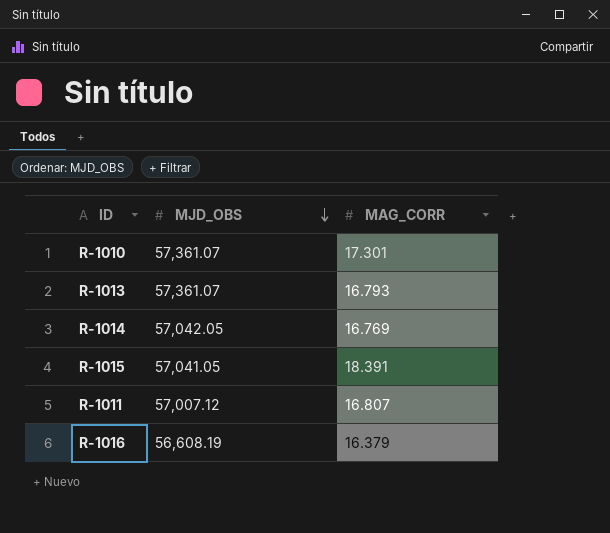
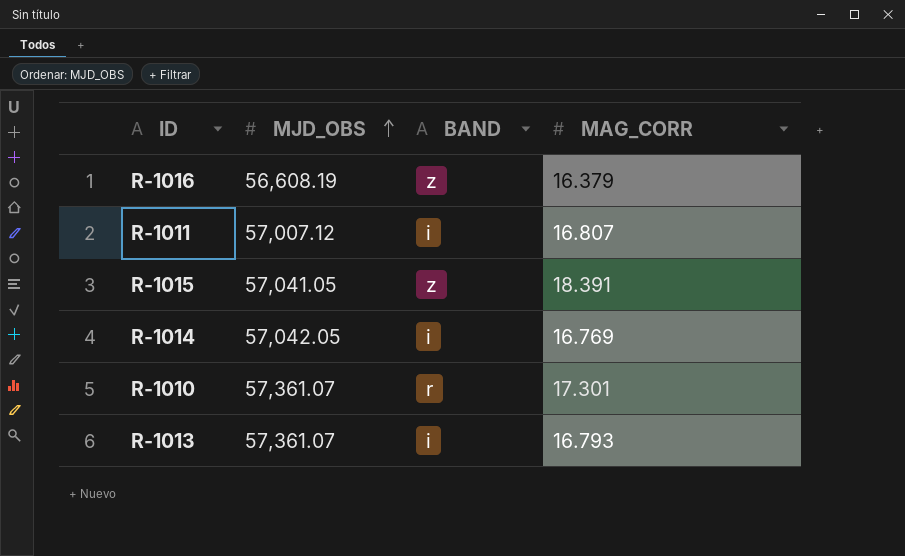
row order: MJD_OBS descending -> MJD_OBS ascending
column BAND | position: none -> 3

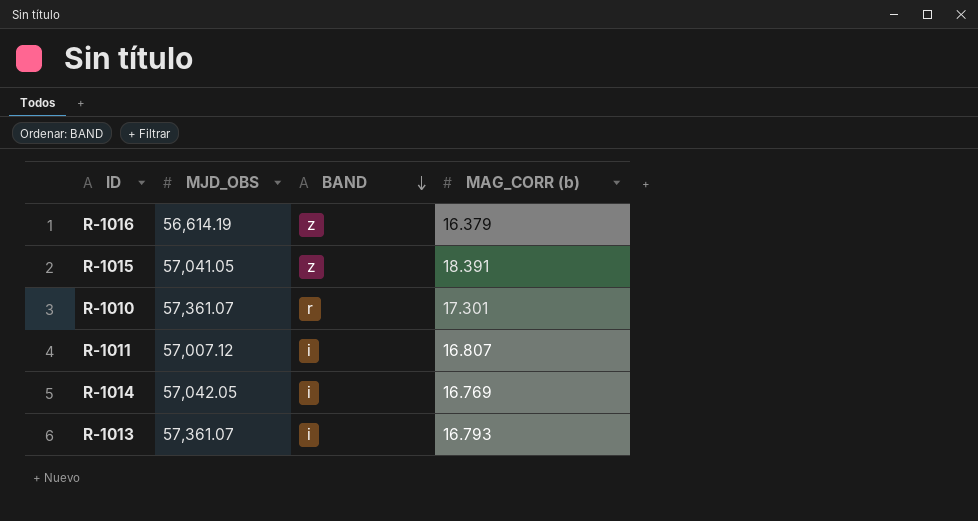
row order: MJD_OBS ascending -> BAND descending
column name: MAG_CORR -> MAG_CORR (b)
R-1016 | MJD_OBS: 56,608.19 -> 56,614.19

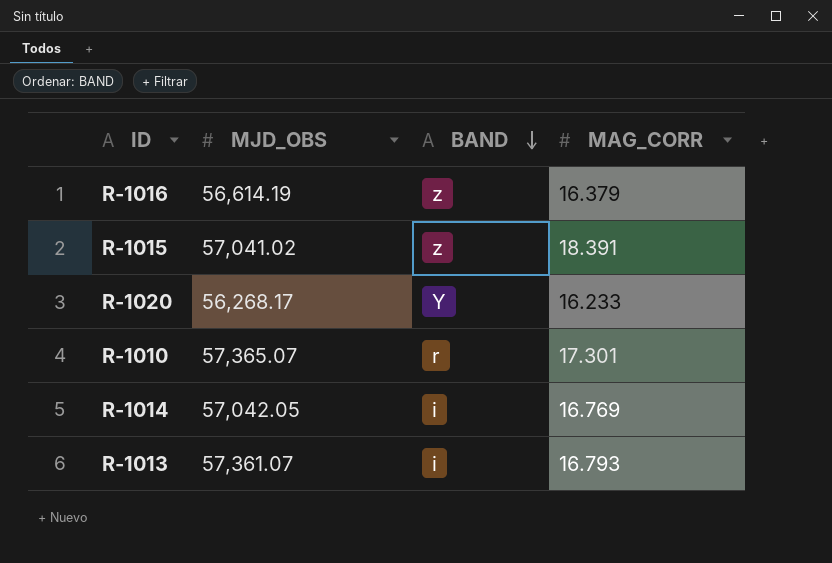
column name: MAG_CORR (b) -> MAG_CORR
row R-1011: 57,007.12 | i | 16.807 -> none
R-1015 | MJD_OBS: 57,041.05 -> 57,041.02
row R-1020: none -> 56,268.17 | Y | 16.233
R-1010 | MJD_OBS: 57,361.07 -> 57,365.07

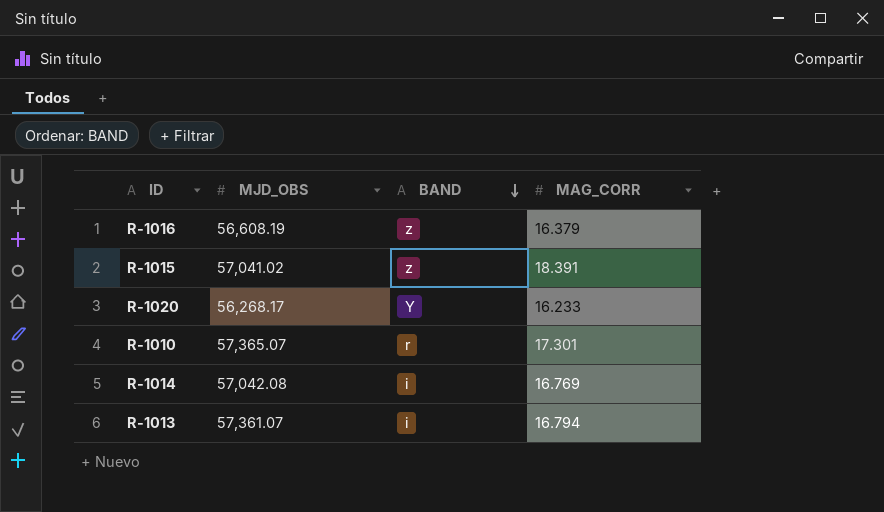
R-1016 | MJD_OBS: 56,614.19 -> 56,608.19
R-1014 | MJD_OBS: 57,042.05 -> 57,042.08
R-1013 | MAG_CORR: 16.793 -> 16.794

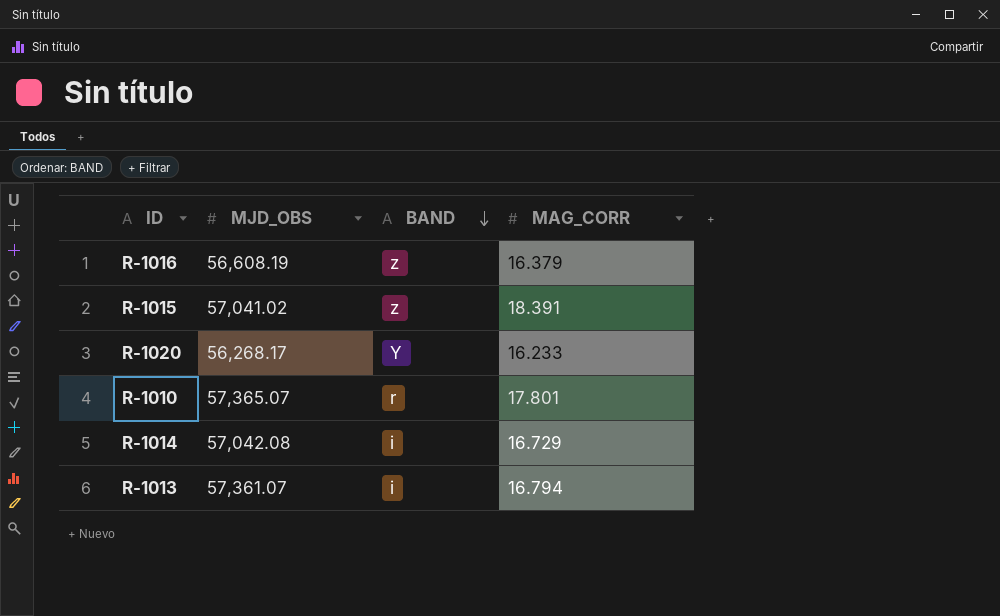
R-1010 | MAG_CORR: 17.301 -> 17.801
R-1014 | MAG_CORR: 16.769 -> 16.729

